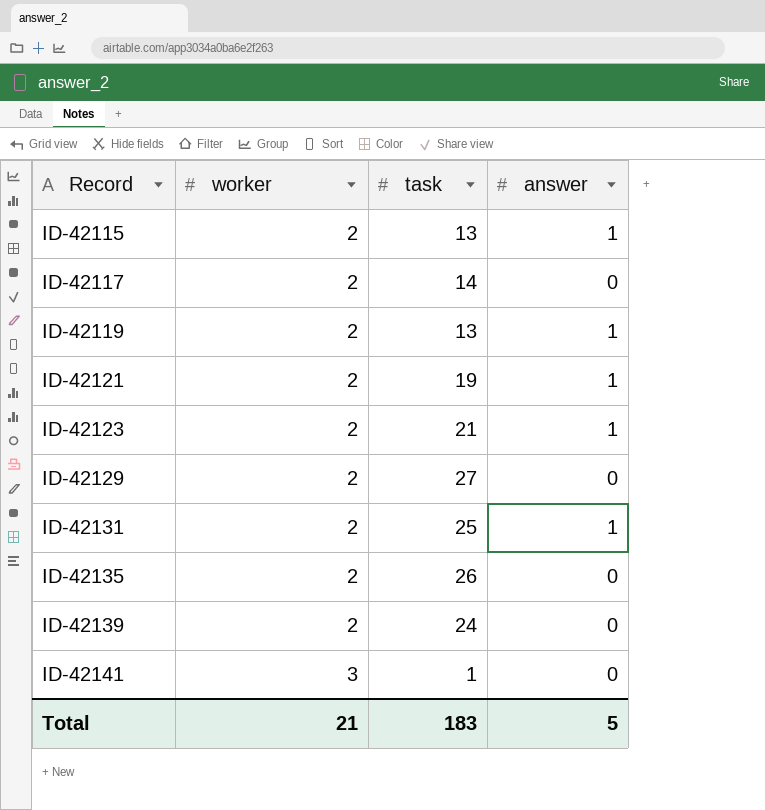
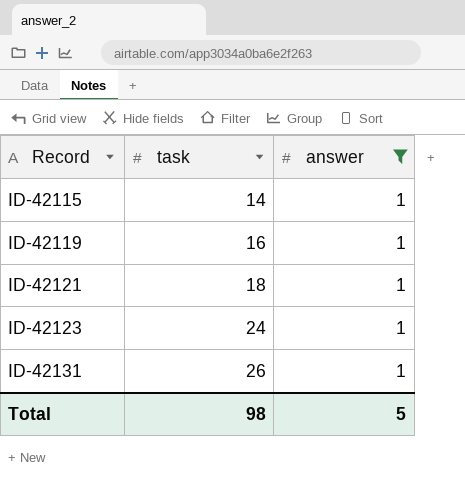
filter: none -> answer = 1
column worker | position: 2 -> none
ID-42115 | task: 13 -> 14
ID-42119 | task: 13 -> 16
ID-42121 | task: 19 -> 18
ID-42123 | task: 21 -> 24
ID-42131 | task: 25 -> 26
Total | task: 183 -> 98

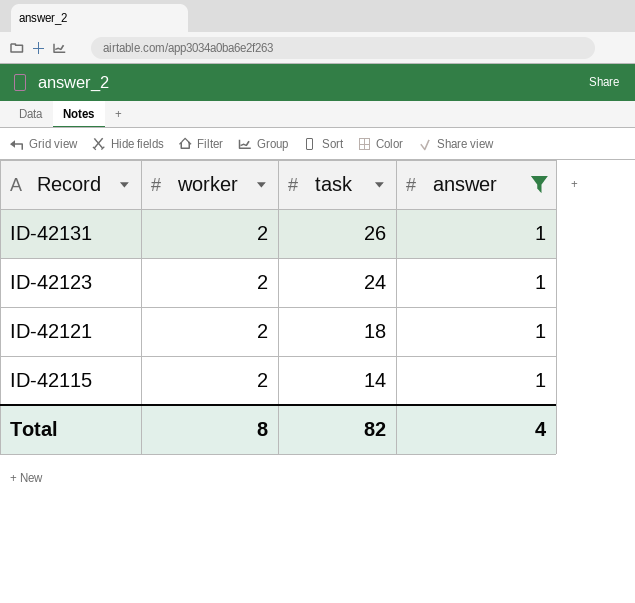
row order: Record ascending -> Record descending
column worker | position: none -> 2
row ID-42119: 16 | 1 -> none
Total | task: 98 -> 82
Total | answer: 5 -> 4

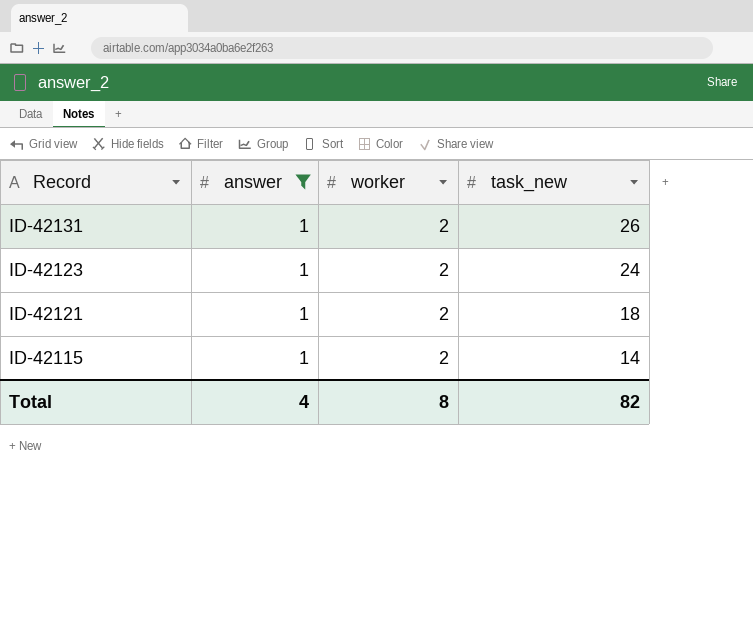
column answer | position: 4 -> 2
column name: task -> task_new

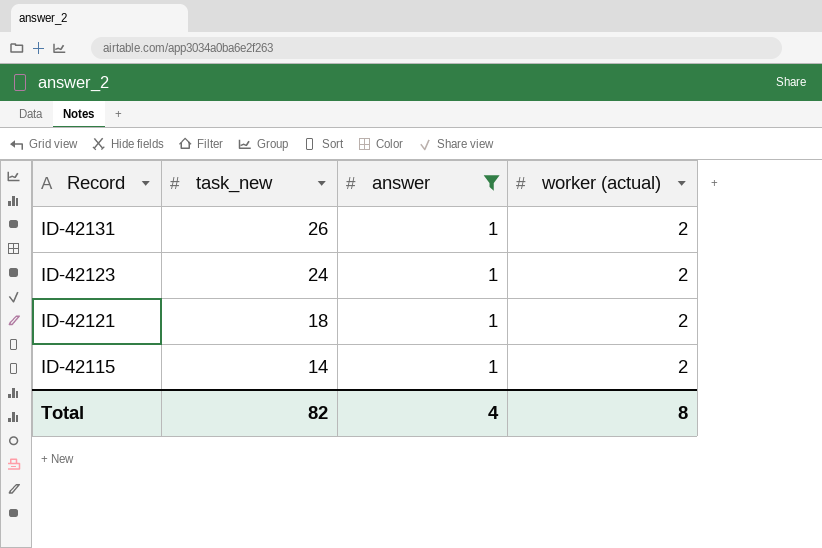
column task_new | position: 4 -> 2
column name: worker -> worker (actual)

